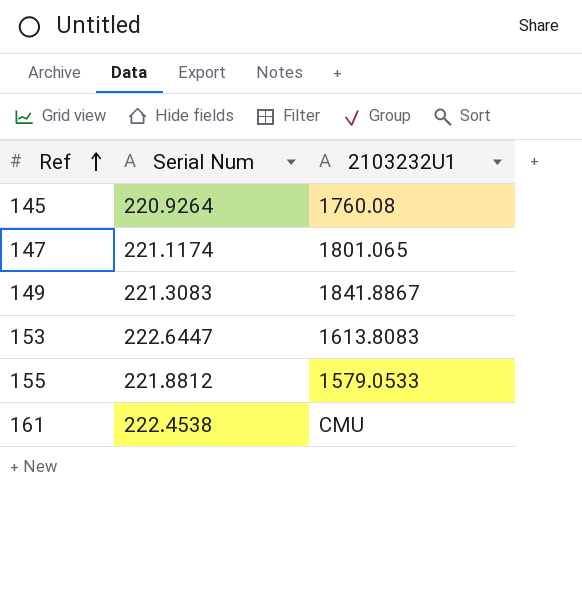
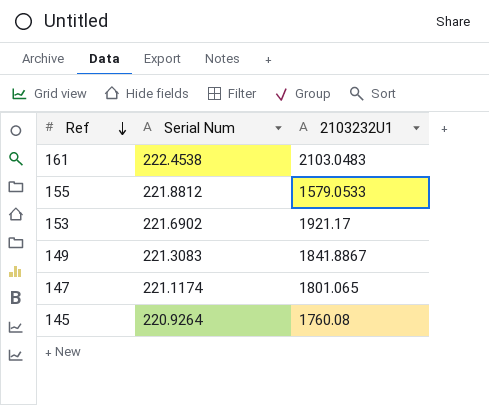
row order: Ref ascending -> Ref descending
161 | 2103232U1: CMU -> 2103.0483
153 | Serial Num: 222.6447 -> 221.6902
153 | 2103232U1: 1613.8083 -> 1921.17

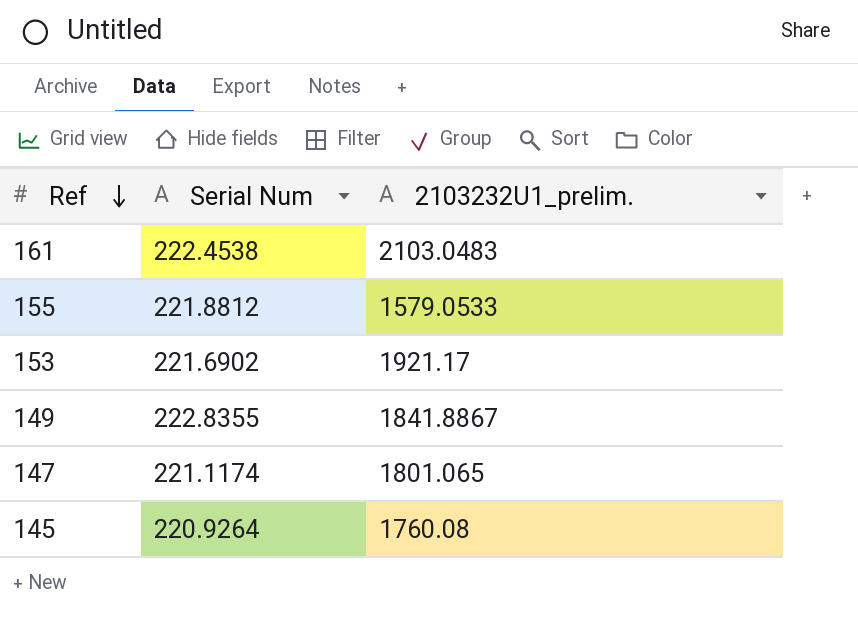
column name: 2103232U1 -> 2103232U1_prelim.
149 | Serial Num: 221.3083 -> 222.8355

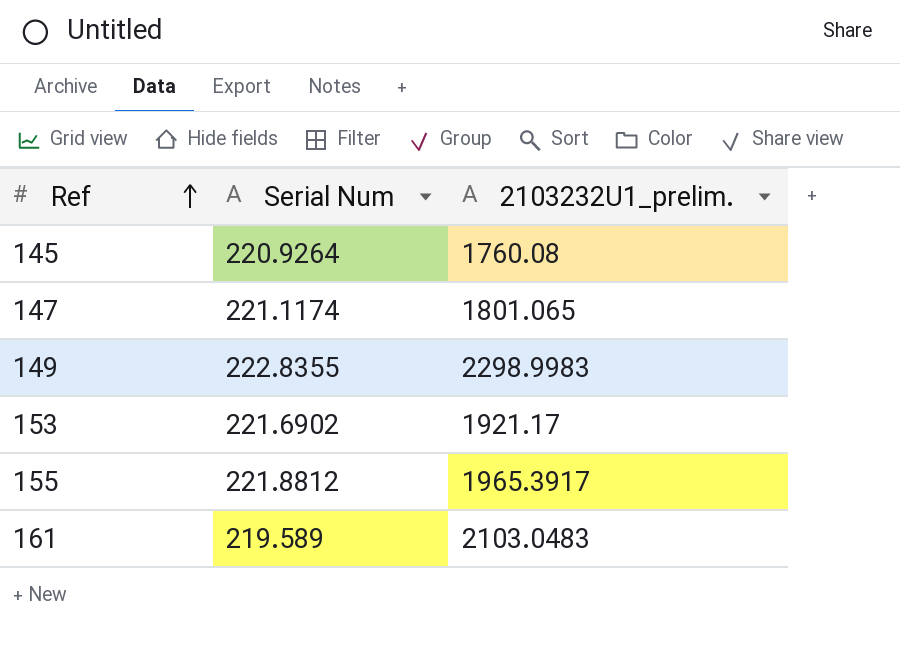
row order: Ref descending -> Ref ascending
149 | 2103232U1_prelim.: 1841.8867 -> 2298.9983
155 | 2103232U1_prelim.: 1579.0533 -> 1965.3917
161 | Serial Num: 222.4538 -> 219.589

